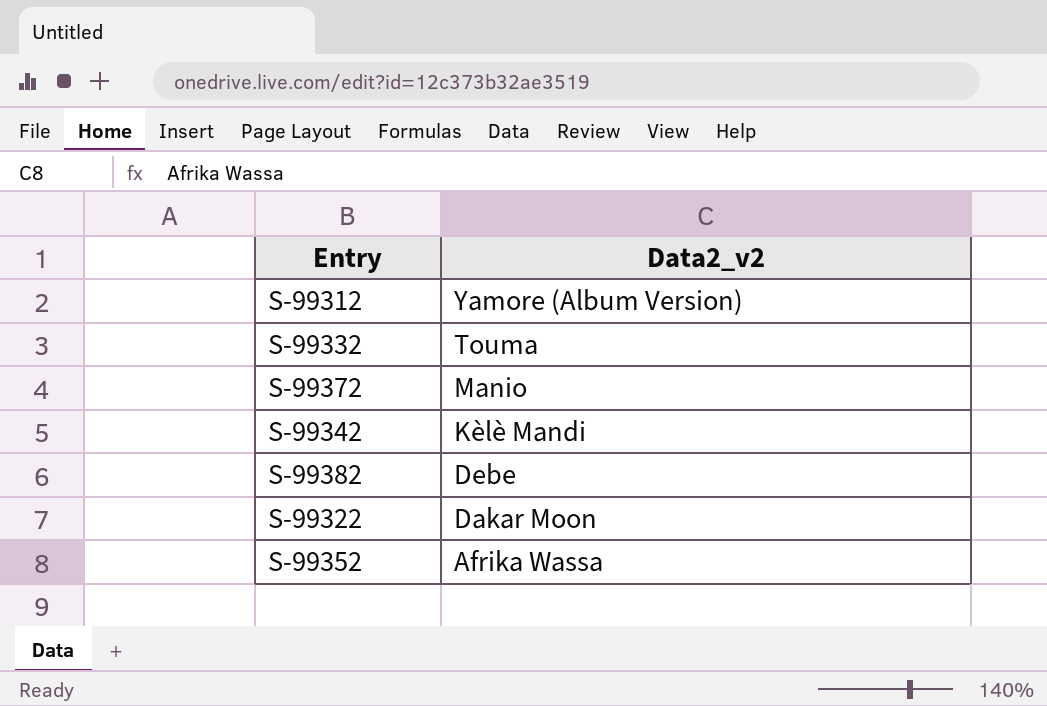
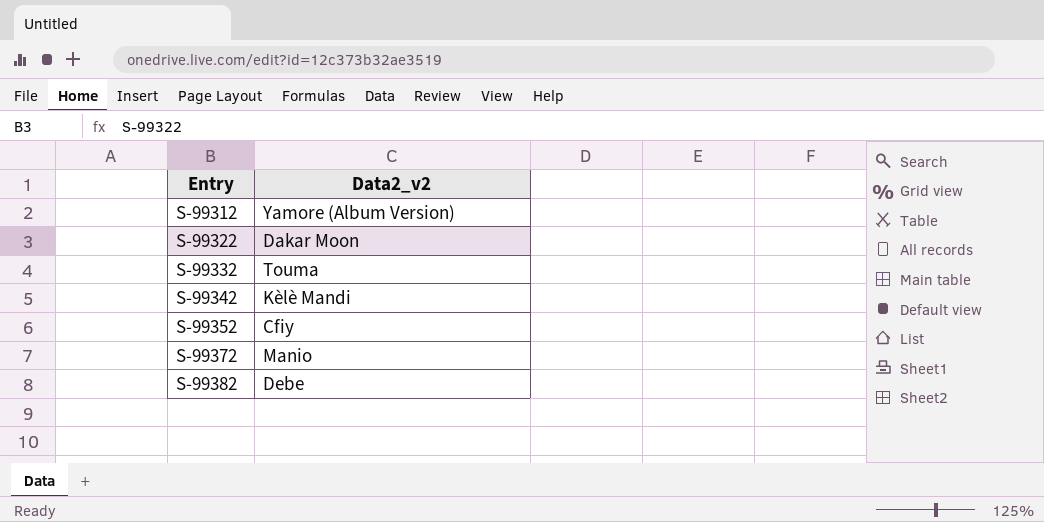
row order: Data2_v2 descending -> Entry ascending
S-99352 | Data2_v2: Afrika Wassa -> Cfiy

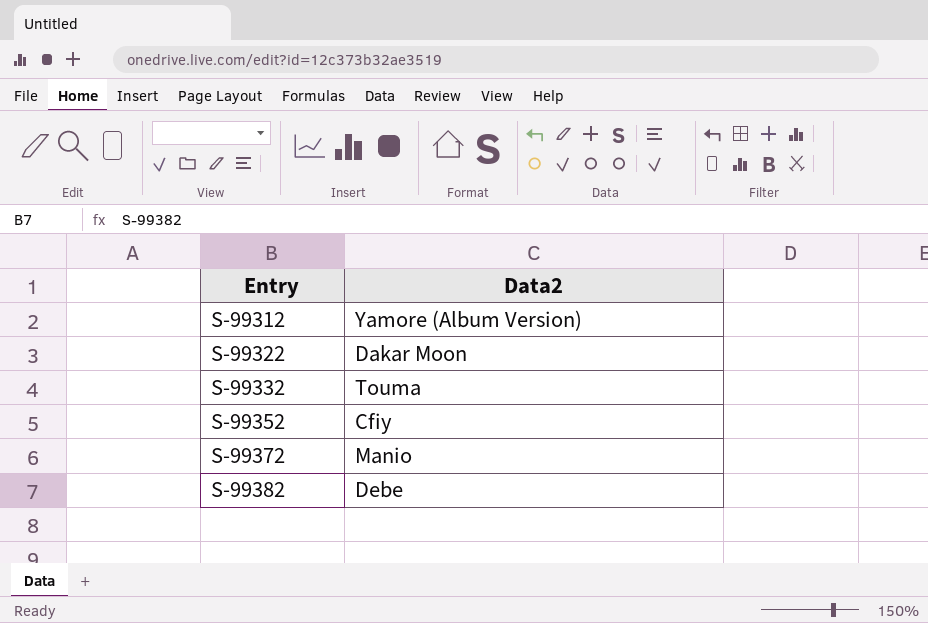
column name: Data2_v2 -> Data2
row S-99342: Kèlè Mandi -> none

